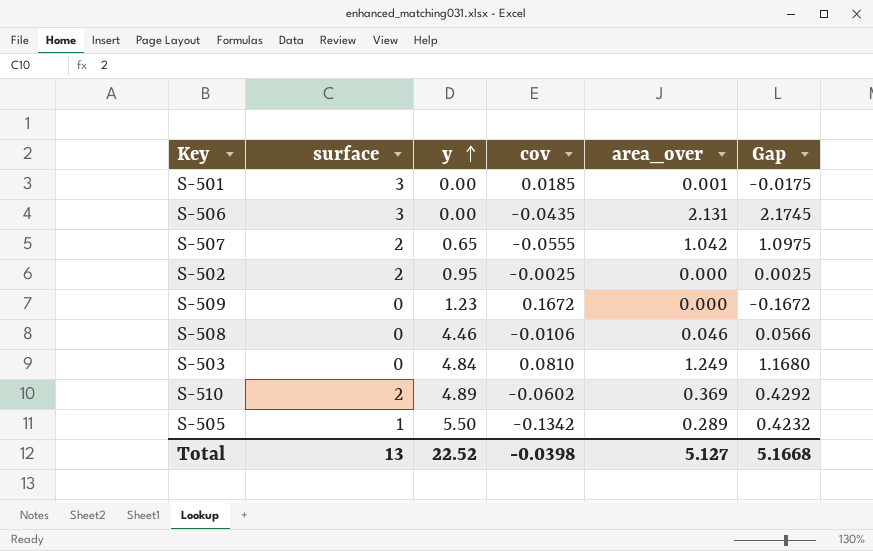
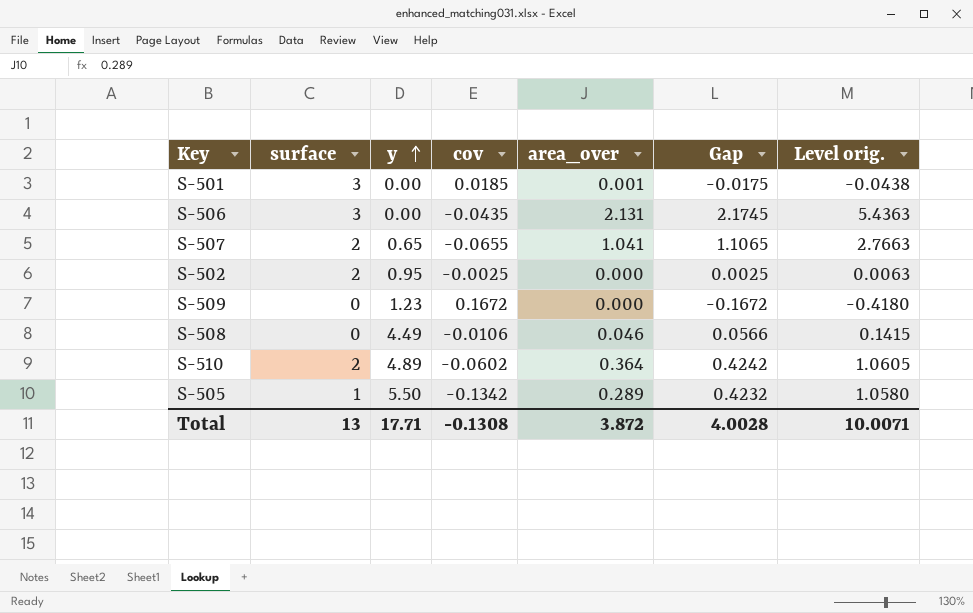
column Level orig. | formula: none -> [Gap] * 2.5
row S-503: 0 | 4.84 | 0.0810 | 1.249 | 1.1680 -> none
S-507 | cov: -0.0555 -> -0.0655
S-507 | area_over: 1.042 -> 1.041
S-507 | Gap: 1.0975 -> 1.1065
S-508 | y: 4.46 -> 4.49
S-510 | area_over: 0.369 -> 0.364
S-510 | Gap: 0.4292 -> 0.4242
Total | y: 22.52 -> 17.71
Total | cov: -0.0398 -> -0.1308
Total | area_over: 5.127 -> 3.872
Total | Gap: 5.1668 -> 4.0028

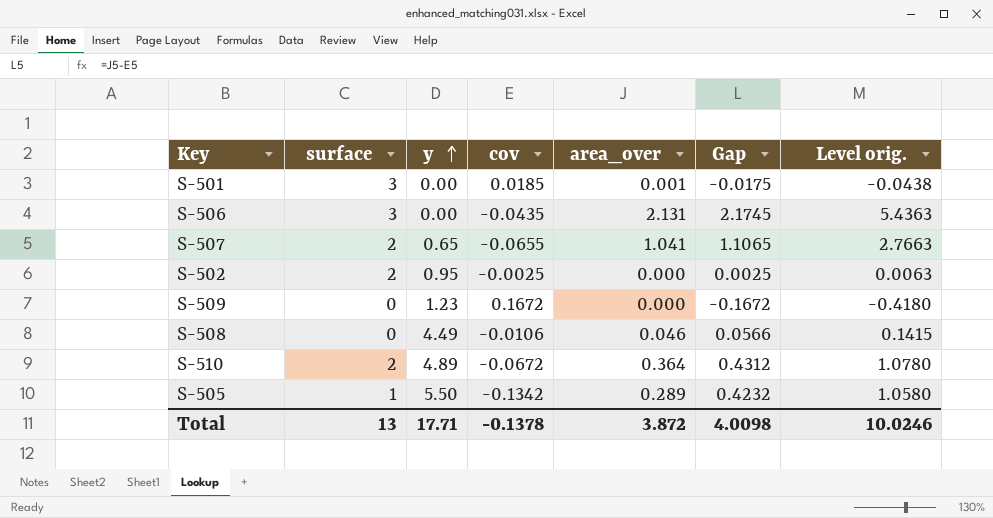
S-510 | cov: -0.0602 -> -0.0672
S-510 | Gap: 0.4242 -> 0.4312
S-510 | Level orig.: 1.0605 -> 1.0780
Total | cov: -0.1308 -> -0.1378
Total | Gap: 4.0028 -> 4.0098
Total | Level orig.: 10.0071 -> 10.0246

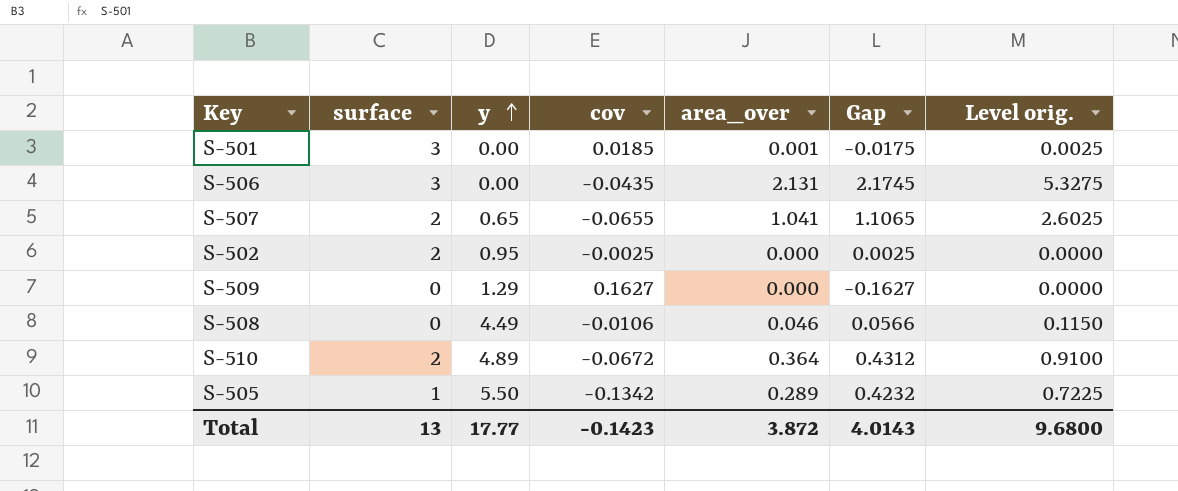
column Level orig. | formula: [Gap] * 2.5 -> [area_over] * 2.5
S-509 | y: 1.23 -> 1.29
S-509 | cov: 0.1672 -> 0.1627
S-509 | Gap: -0.1672 -> -0.1627
Total | y: 17.71 -> 17.77
Total | cov: -0.1378 -> -0.1423
Total | Gap: 4.0098 -> 4.0143
Total | Level orig.: 10.0246 -> 9.6800

